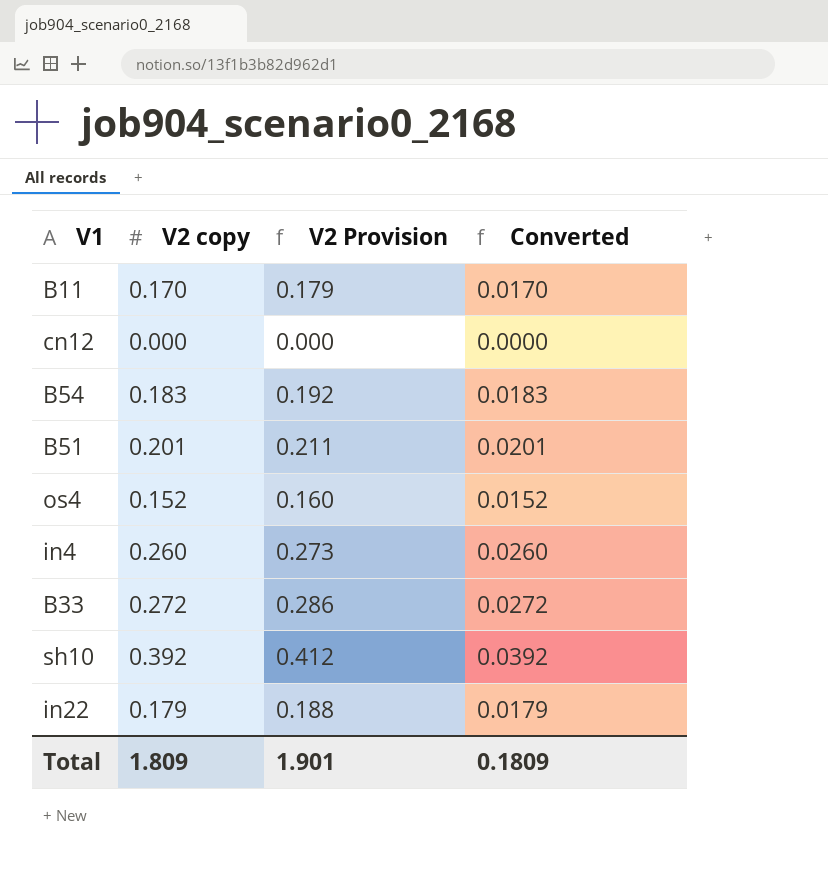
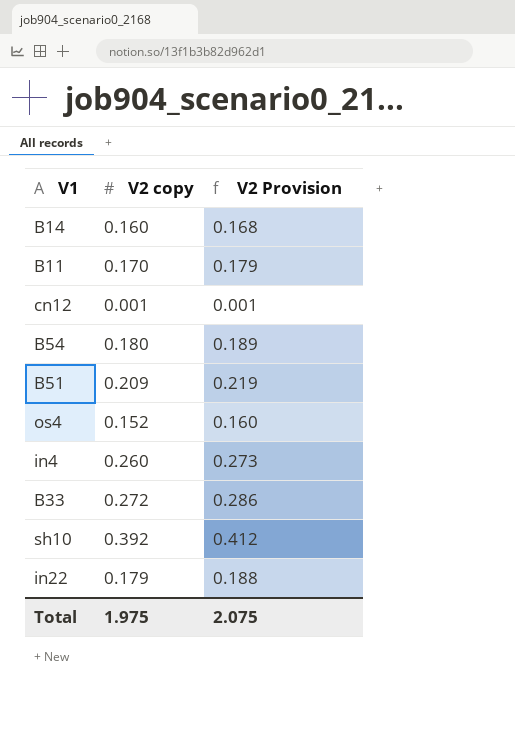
column Converted | formula: [V2 copy] * 0.1 -> none
row B14: none -> 0.160 | 0.168
cn12 | V2 copy: 0.000 -> 0.001
cn12 | V2 Provision: 0.000 -> 0.001
B54 | V2 copy: 0.183 -> 0.180
B54 | V2 Provision: 0.192 -> 0.189
B51 | V2 copy: 0.201 -> 0.209
B51 | V2 Provision: 0.211 -> 0.219
Total | V2 copy: 1.809 -> 1.975
Total | V2 Provision: 1.901 -> 2.075

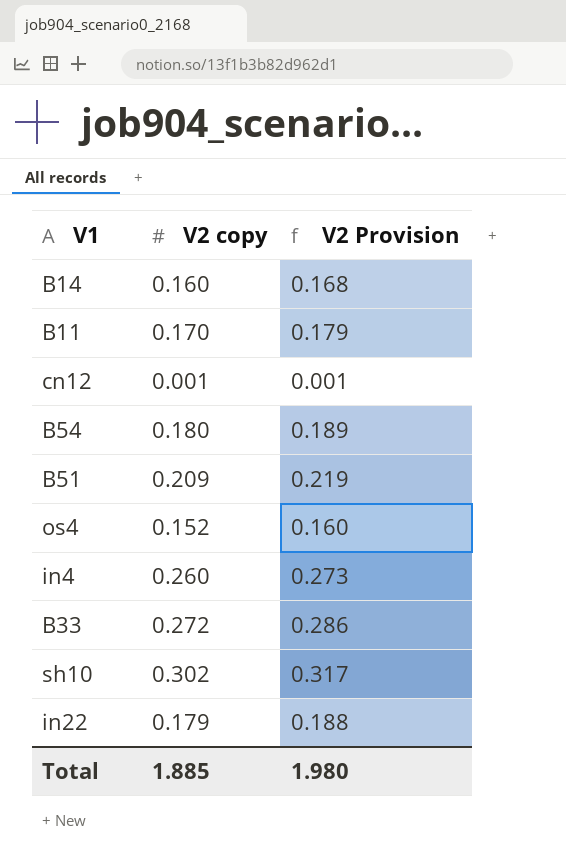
sh10 | V2 copy: 0.392 -> 0.302
sh10 | V2 Provision: 0.412 -> 0.317
Total | V2 copy: 1.975 -> 1.885
Total | V2 Provision: 2.075 -> 1.980

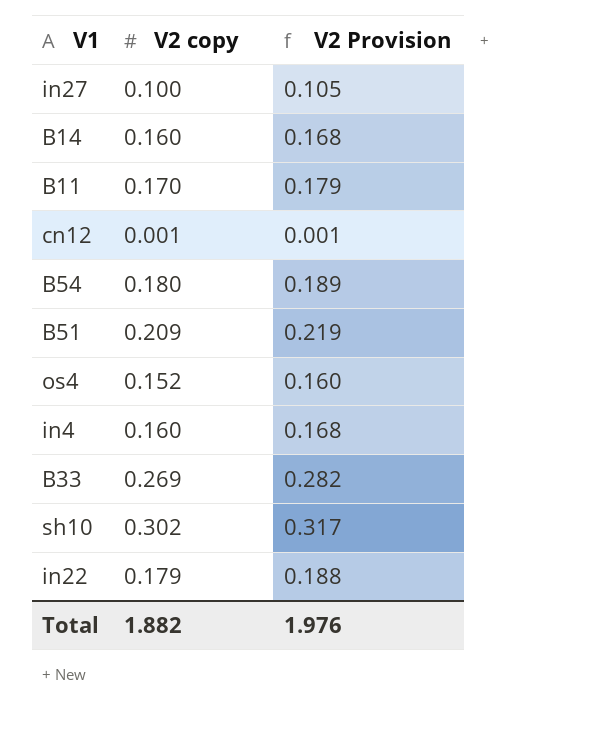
row in27: none -> 0.100 | 0.105
in4 | V2 copy: 0.260 -> 0.160
in4 | V2 Provision: 0.273 -> 0.168
B33 | V2 copy: 0.272 -> 0.269
B33 | V2 Provision: 0.286 -> 0.282
Total | V2 copy: 1.885 -> 1.882
Total | V2 Provision: 1.980 -> 1.976

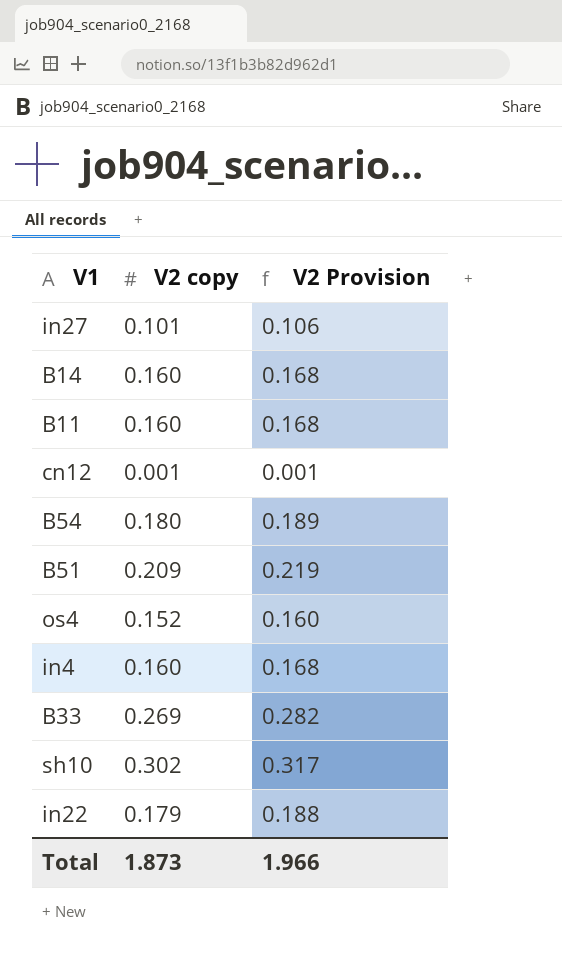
in27 | V2 copy: 0.100 -> 0.101
in27 | V2 Provision: 0.105 -> 0.106
B11 | V2 copy: 0.170 -> 0.160
B11 | V2 Provision: 0.179 -> 0.168
Total | V2 copy: 1.882 -> 1.873
Total | V2 Provision: 1.976 -> 1.966

